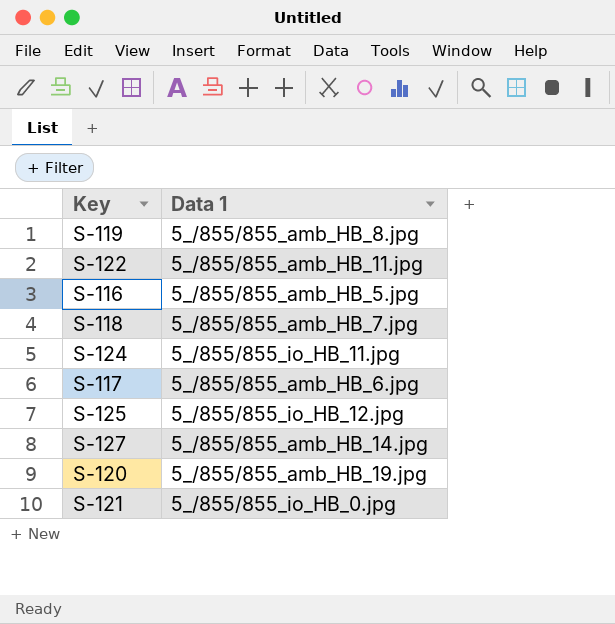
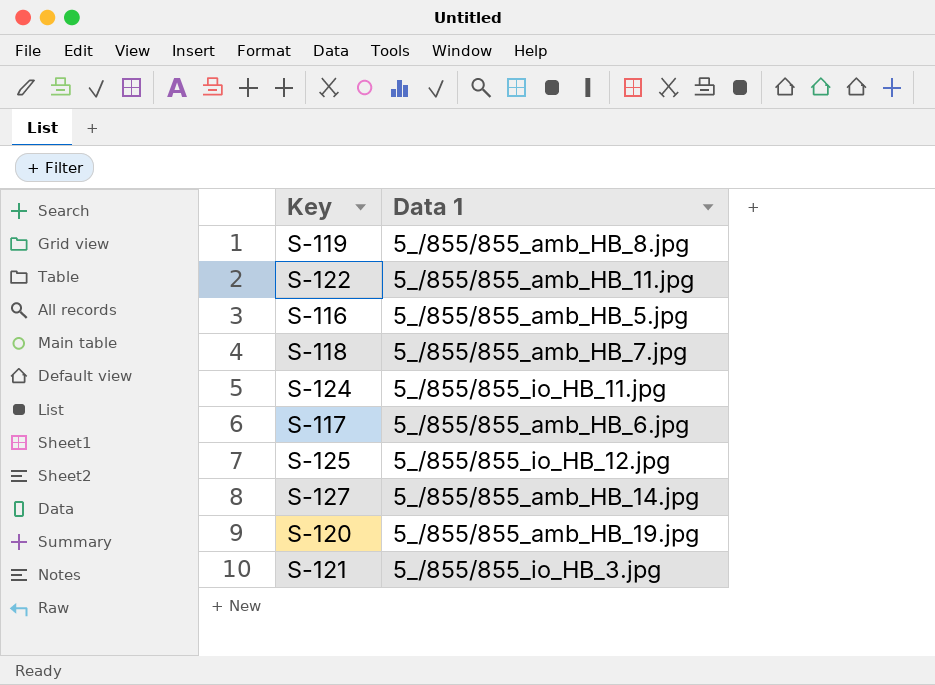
S-121 | Data 1: 5_/855/855_io_HB_0.jpg -> 5_/855/855_io_HB_3.jpg

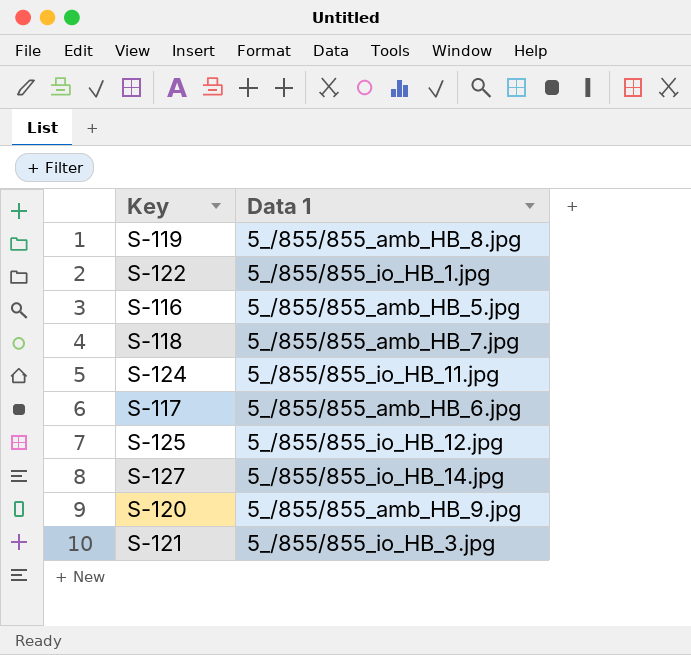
S-122 | Data 1: 5_/855/855_amb_HB_11.jpg -> 5_/855/855_io_HB_1.jpg
S-127 | Data 1: 5_/855/855_amb_HB_14.jpg -> 5_/855/855_io_HB_14.jpg
S-120 | Data 1: 5_/855/855_amb_HB_19.jpg -> 5_/855/855_amb_HB_9.jpg

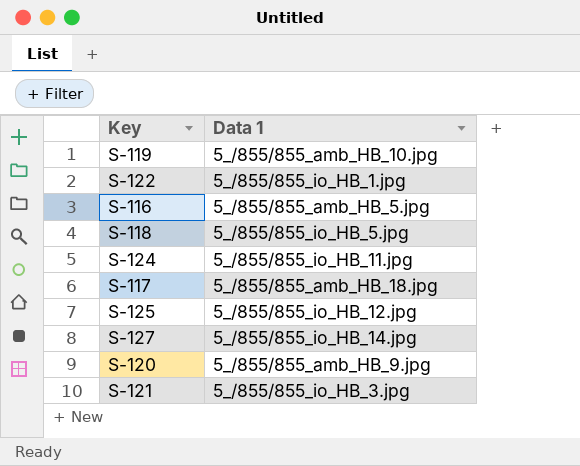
S-119 | Data 1: 5_/855/855_amb_HB_8.jpg -> 5_/855/855_amb_HB_10.jpg
S-118 | Data 1: 5_/855/855_amb_HB_7.jpg -> 5_/855/855_io_HB_5.jpg
S-117 | Data 1: 5_/855/855_amb_HB_6.jpg -> 5_/855/855_amb_HB_18.jpg

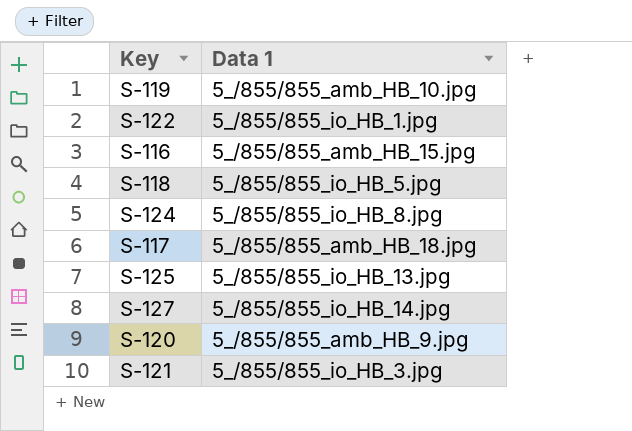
S-116 | Data 1: 5_/855/855_amb_HB_5.jpg -> 5_/855/855_amb_HB_15.jpg
S-124 | Data 1: 5_/855/855_io_HB_11.jpg -> 5_/855/855_io_HB_8.jpg
S-125 | Data 1: 5_/855/855_io_HB_12.jpg -> 5_/855/855_io_HB_13.jpg

